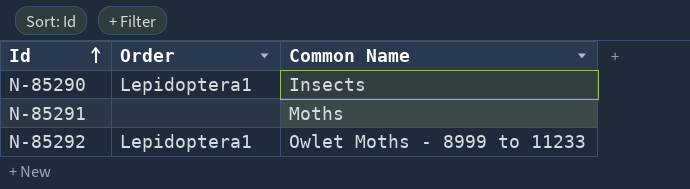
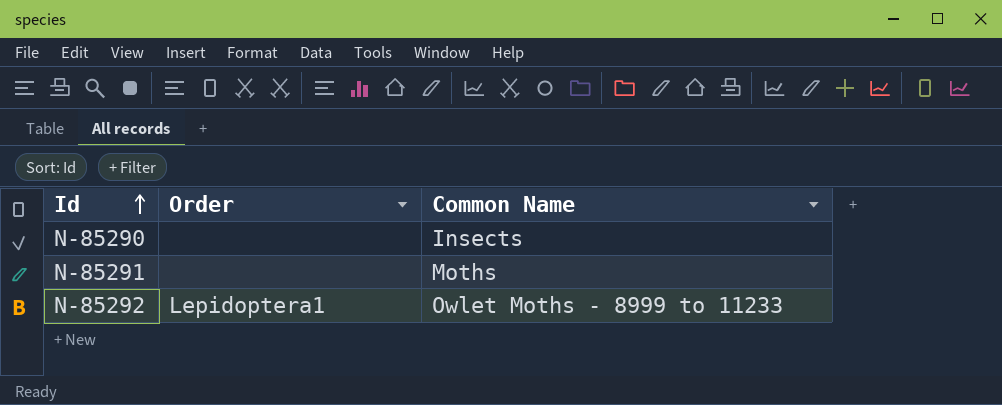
N-85290 | Order: Lepidoptera1 -> none

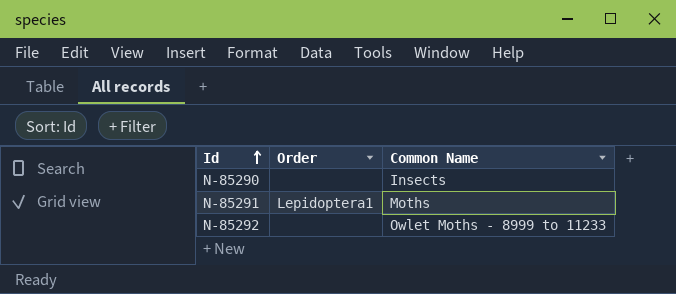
N-85291 | Order: none -> Lepidoptera1
N-85292 | Order: Lepidoptera1 -> none

